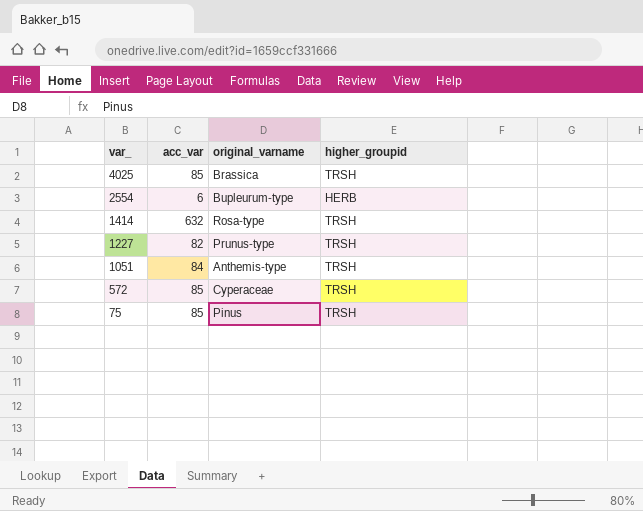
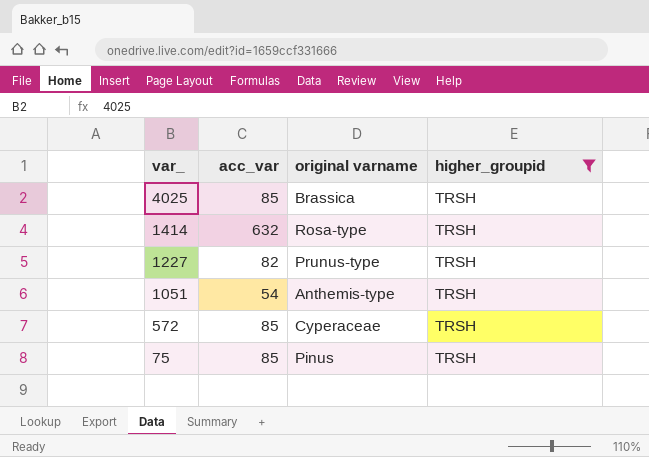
filter: none -> higher_groupid = TRSH
column name: original_varname -> original varname
1051 | acc_var: 84 -> 54

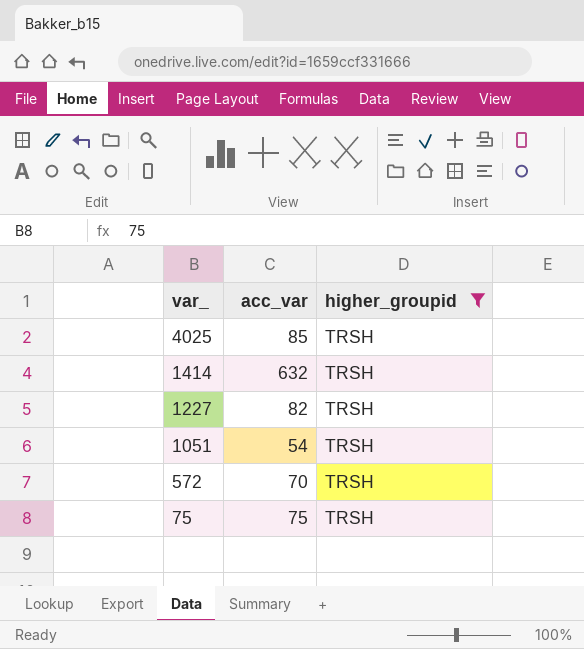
column original varname | position: 3 -> none
572 | acc_var: 85 -> 70
75 | acc_var: 85 -> 75

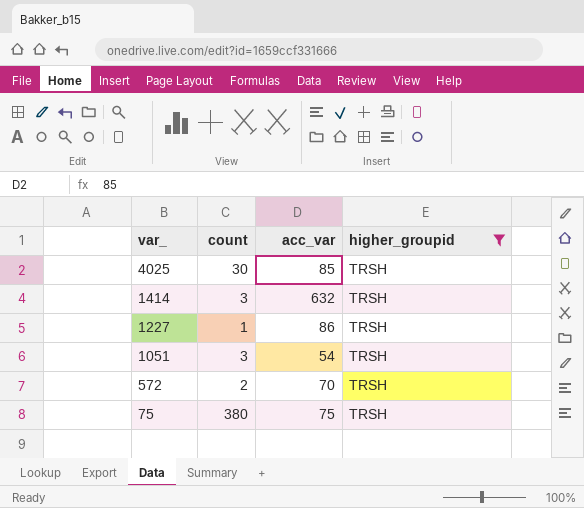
column count | position: none -> 2
1227 | acc_var: 82 -> 86

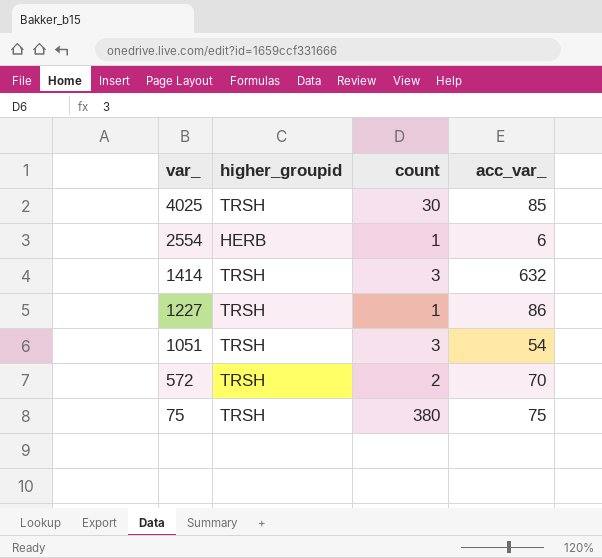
filter: higher_groupid = TRSH -> none
column higher_groupid | position: 4 -> 2
column name: acc_var -> acc_var_

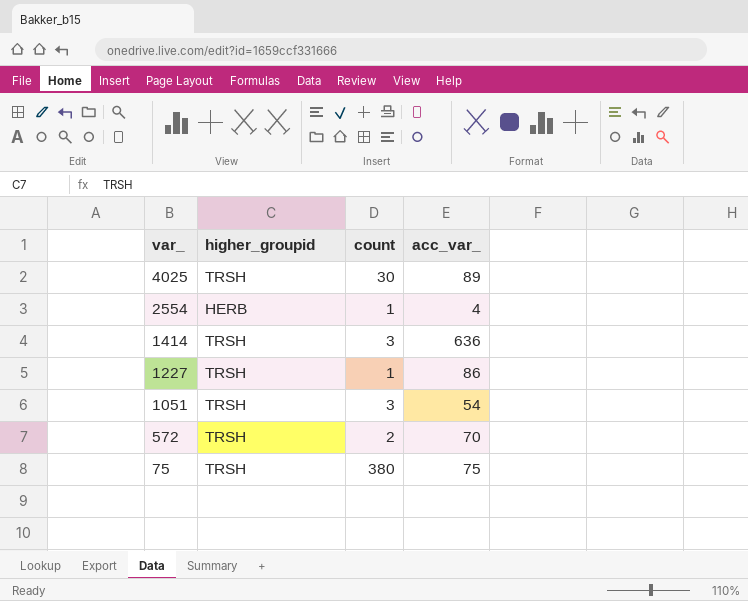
4025 | acc_var_: 85 -> 89
2554 | acc_var_: 6 -> 4
1414 | acc_var_: 632 -> 636

